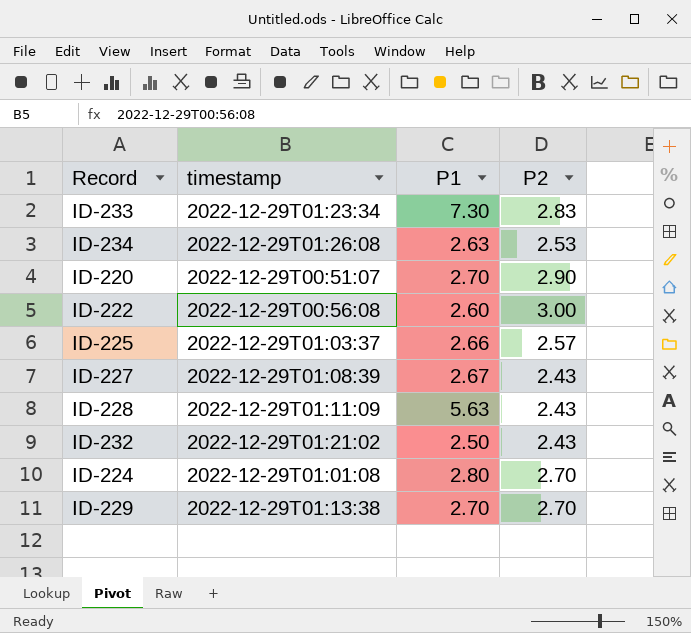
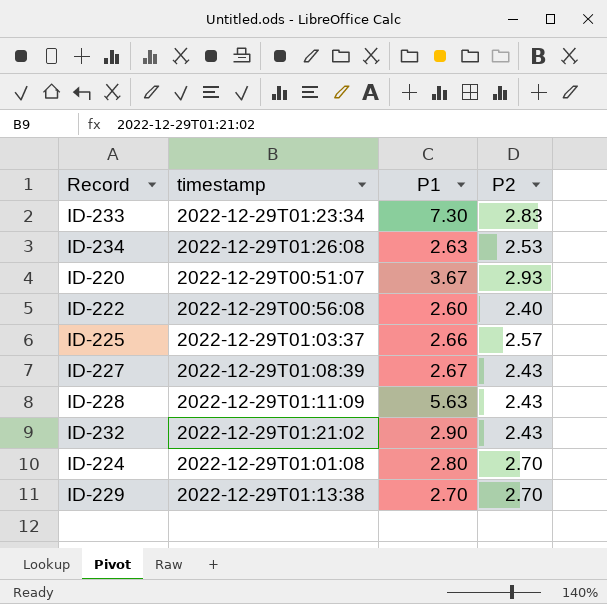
ID-220 | P1: 2.70 -> 3.67
ID-220 | P2: 2.90 -> 2.93
ID-222 | P2: 3.00 -> 2.40
ID-232 | P1: 2.50 -> 2.90

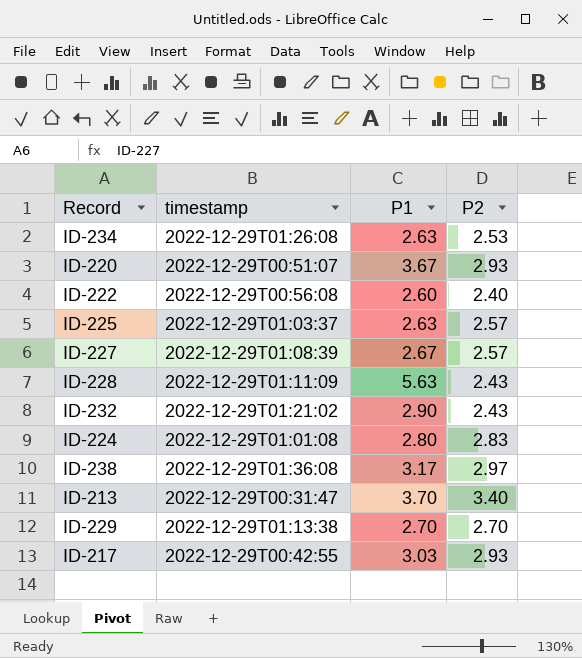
row ID-233: 2022-12-29T01:23:34 | 7.30 | 2.83 -> none
ID-225 | P1: 2.66 -> 2.63
ID-227 | P2: 2.43 -> 2.57
ID-224 | P2: 2.70 -> 2.83
row ID-238: none -> 2022-12-29T01:36:08 | 3.17 | 2.97
row ID-213: none -> 2022-12-29T00:31:47 | 3.70 | 3.40
row ID-217: none -> 2022-12-29T00:42:55 | 3.03 | 2.93

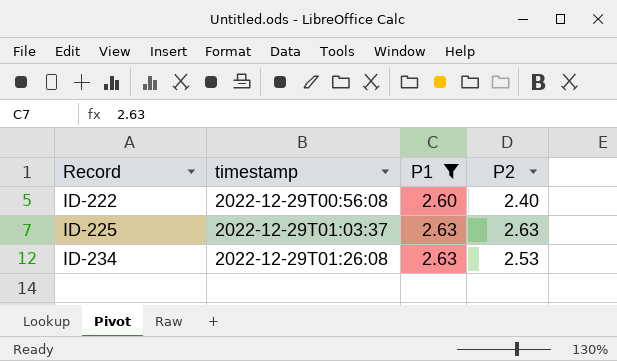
filter: none -> P1 <= 2.63
row order: none -> Record ascending
ID-225 | P2: 2.57 -> 2.63

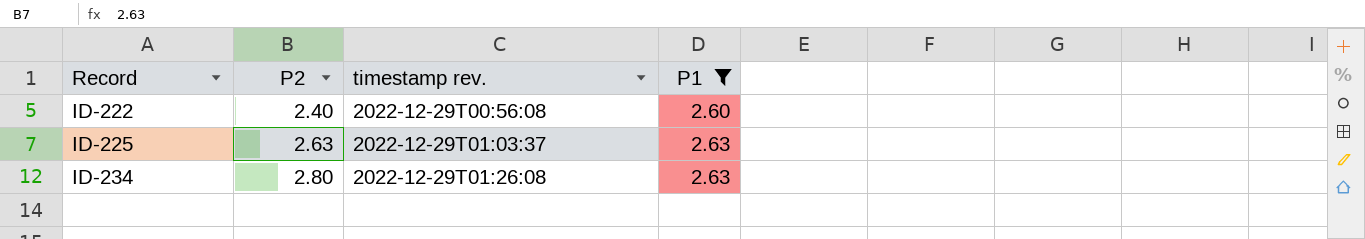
column P2 | position: 4 -> 2
column name: timestamp -> timestamp rev.
ID-234 | P2: 2.53 -> 2.80

